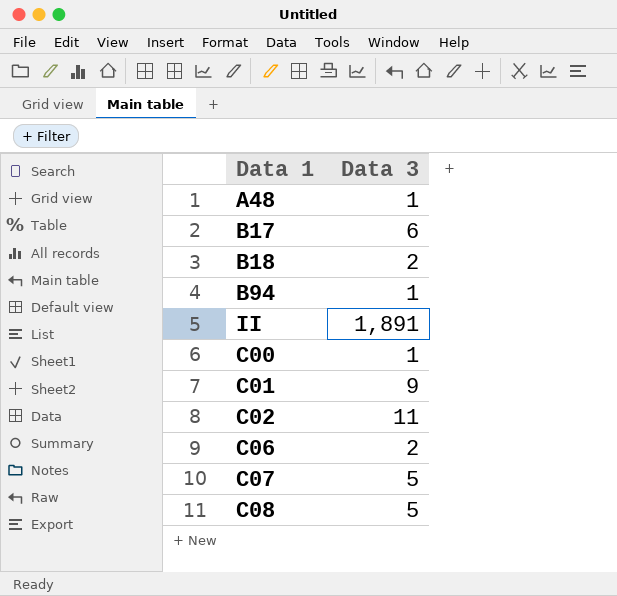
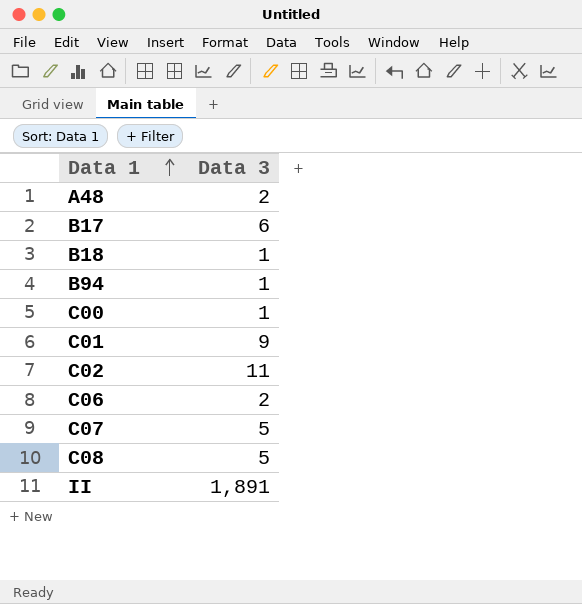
row order: none -> Data 1 ascending
A48 | Data 3: 1 -> 2
B18 | Data 3: 2 -> 1

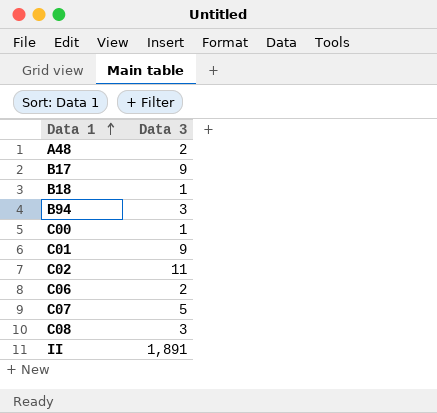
B17 | Data 3: 6 -> 9
B94 | Data 3: 1 -> 3
C08 | Data 3: 5 -> 3

